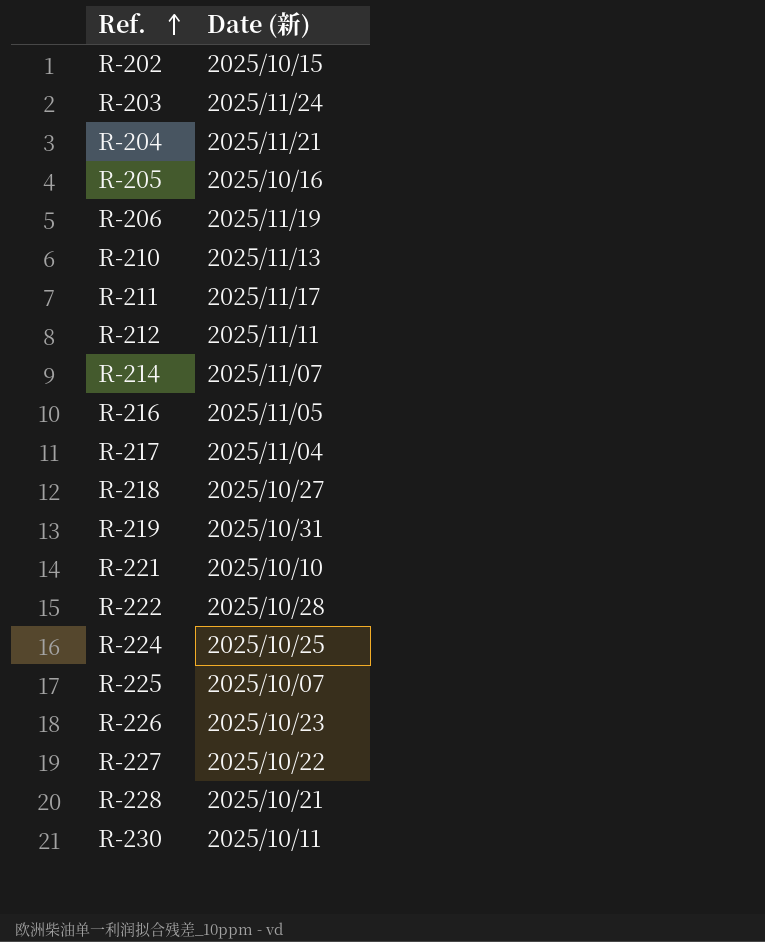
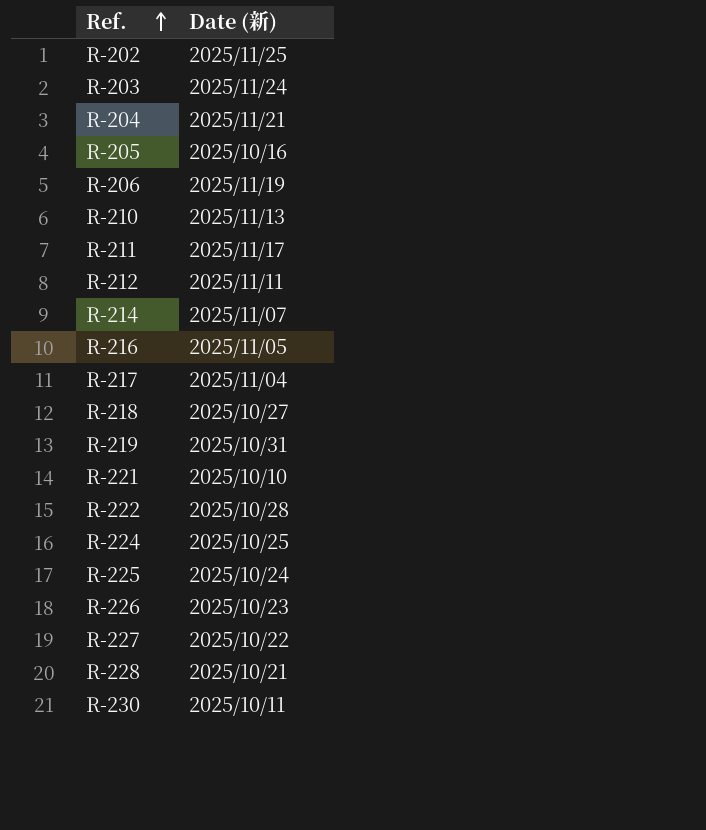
R-202 | Date (新): 2025/10/15 -> 2025/11/25
R-225 | Date (新): 2025/10/07 -> 2025/10/24

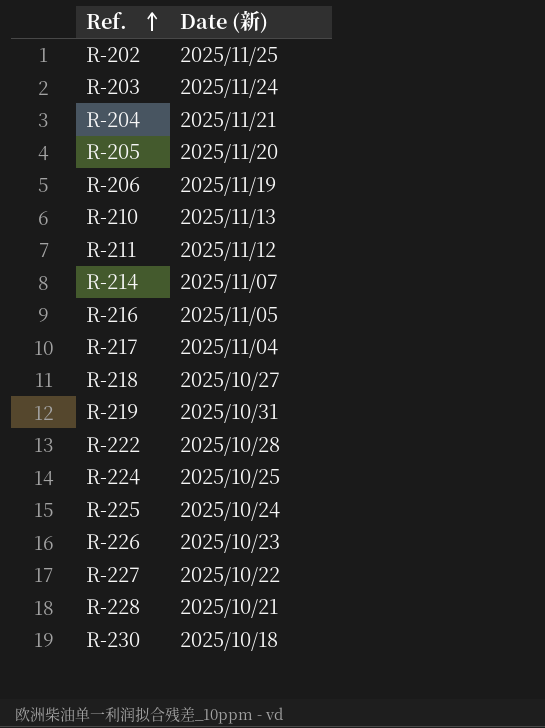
row R-212: 2025/11/11 -> none
row R-221: 2025/10/10 -> none
R-205 | Date (新): 2025/10/16 -> 2025/11/20
R-211 | Date (新): 2025/11/17 -> 2025/11/12
R-230 | Date (新): 2025/10/11 -> 2025/10/18

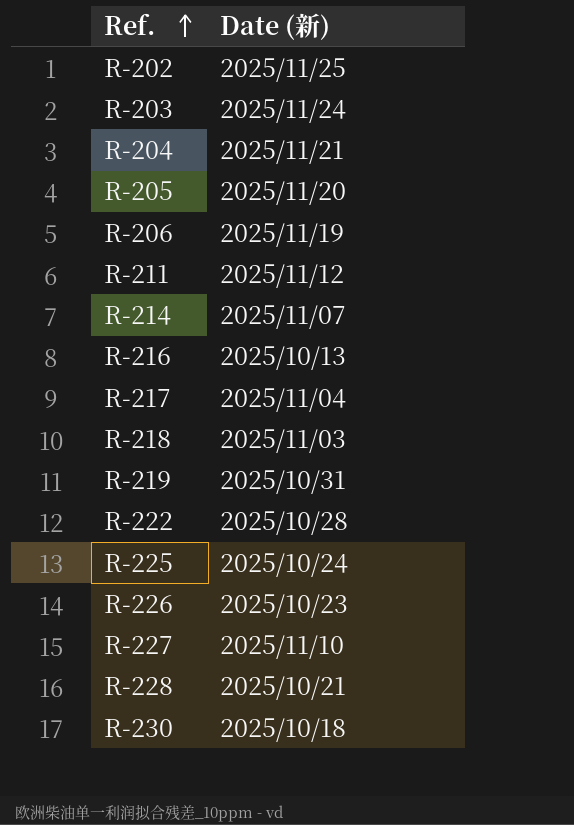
row R-210: 2025/11/13 -> none
row R-224: 2025/10/25 -> none
R-216 | Date (新): 2025/11/05 -> 2025/10/13
R-218 | Date (新): 2025/10/27 -> 2025/11/03
R-227 | Date (新): 2025/10/22 -> 2025/11/10

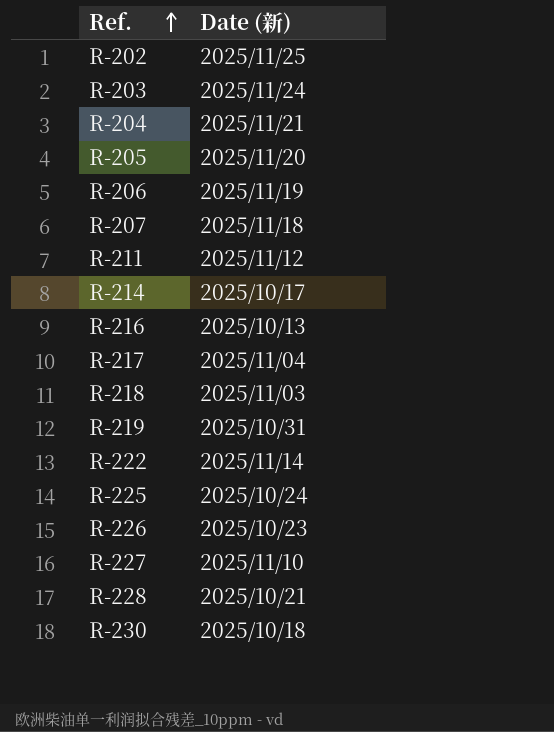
row R-207: none -> 2025/11/18
R-214 | Date (新): 2025/11/07 -> 2025/10/17
R-222 | Date (新): 2025/10/28 -> 2025/11/14

